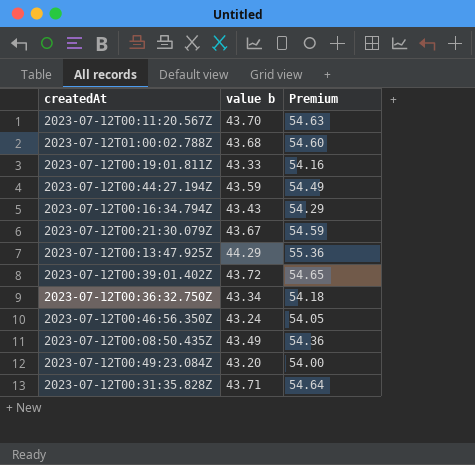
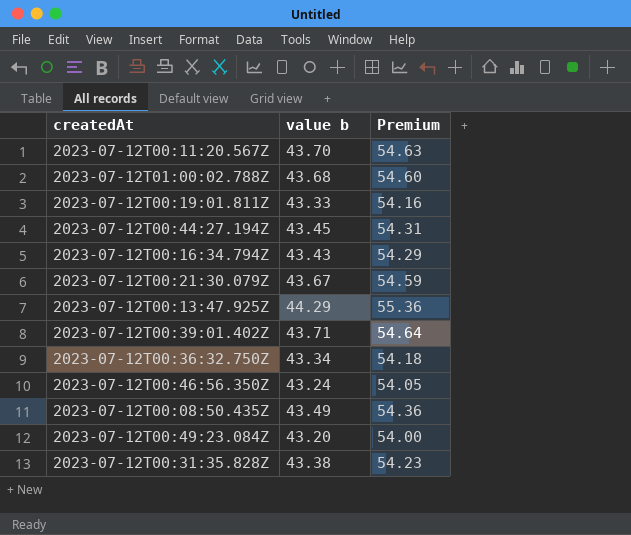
2023-07-12T00:44:27.194Z | value b: 43.59 -> 43.45
2023-07-12T00:44:27.194Z | Premium: 54.49 -> 54.31
2023-07-12T00:39:01.402Z | value b: 43.72 -> 43.71
2023-07-12T00:39:01.402Z | Premium: 54.65 -> 54.64
2023-07-12T00:31:35.828Z | value b: 43.71 -> 43.38
2023-07-12T00:31:35.828Z | Premium: 54.64 -> 54.23

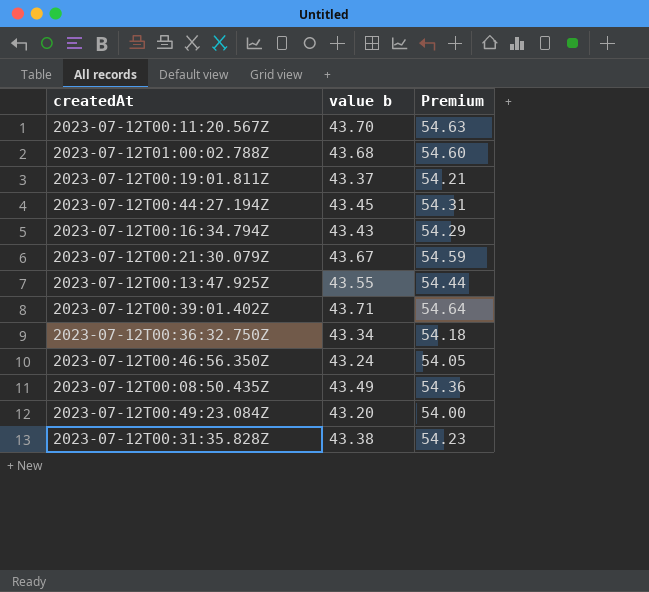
2023-07-12T00:19:01.811Z | value b: 43.33 -> 43.37
2023-07-12T00:19:01.811Z | Premium: 54.16 -> 54.21
2023-07-12T00:13:47.925Z | value b: 44.29 -> 43.55
2023-07-12T00:13:47.925Z | Premium: 55.36 -> 54.44

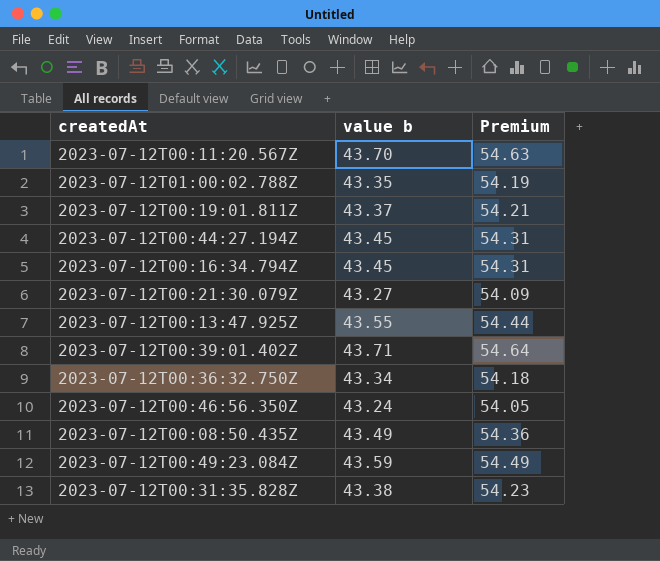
2023-07-12T01:00:02.788Z | value b: 43.68 -> 43.35
2023-07-12T01:00:02.788Z | Premium: 54.60 -> 54.19
2023-07-12T00:16:34.794Z | value b: 43.43 -> 43.45
2023-07-12T00:16:34.794Z | Premium: 54.29 -> 54.31
2023-07-12T00:21:30.079Z | value b: 43.67 -> 43.27
2023-07-12T00:21:30.079Z | Premium: 54.59 -> 54.09
2023-07-12T00:49:23.084Z | value b: 43.20 -> 43.59
2023-07-12T00:49:23.084Z | Premium: 54.00 -> 54.49

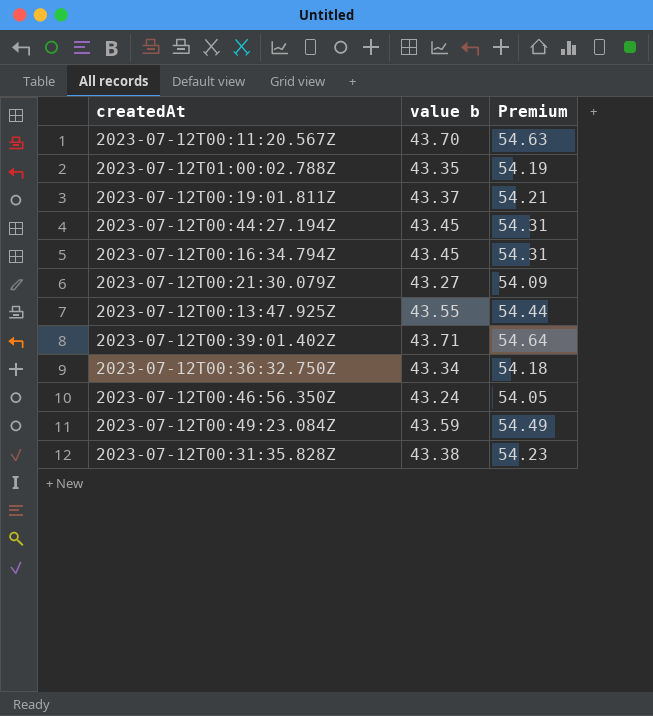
row 2023-07-12T00:08:50.435Z: 43.49 | 54.36 -> none

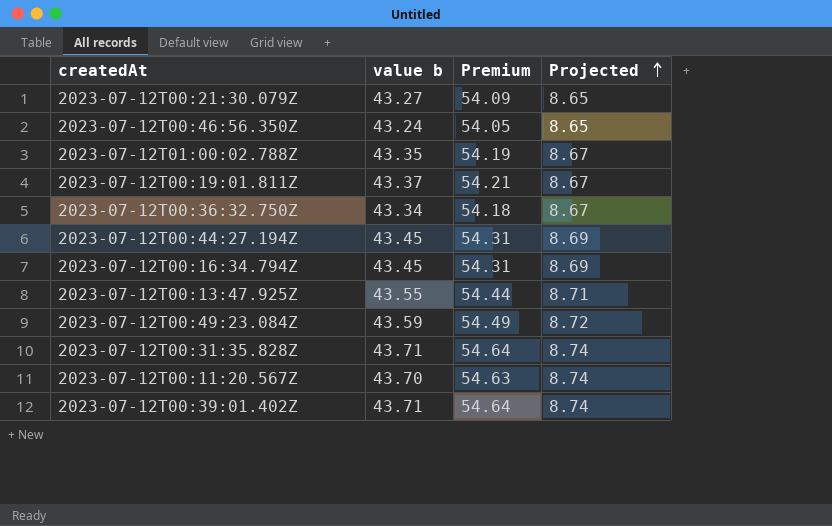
row order: none -> Projected ascending
column Projected | formula: none -> [value b] * 0.2
2023-07-12T00:31:35.828Z | value b: 43.38 -> 43.71
2023-07-12T00:31:35.828Z | Premium: 54.23 -> 54.64

